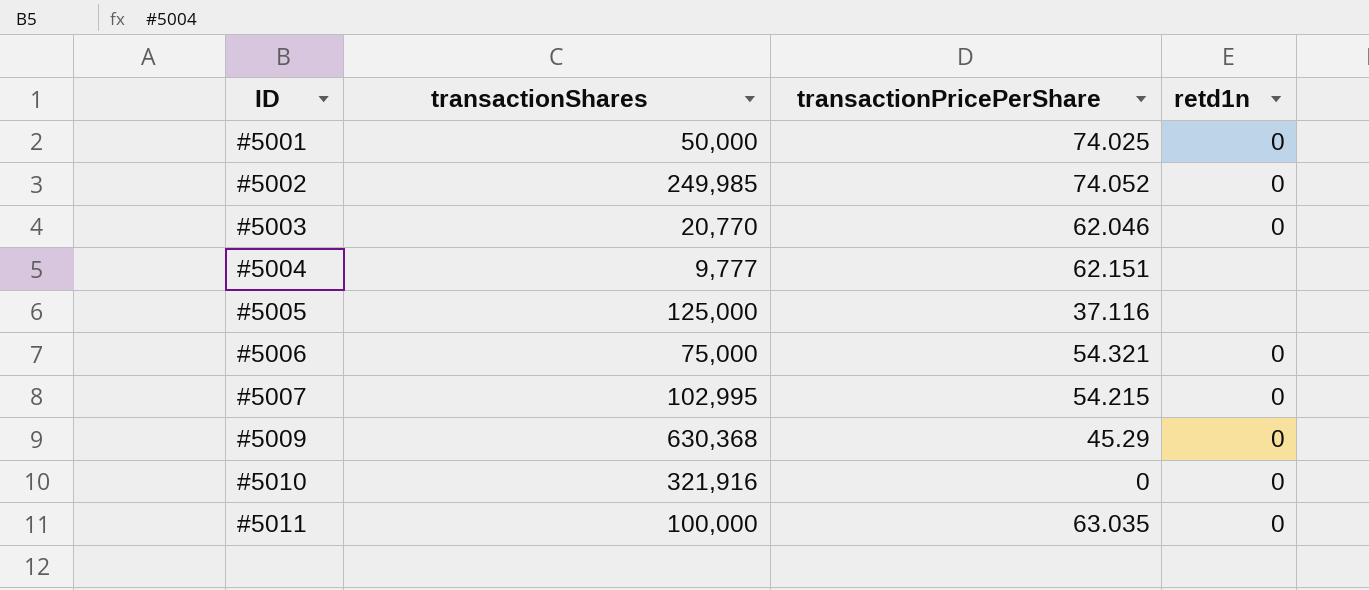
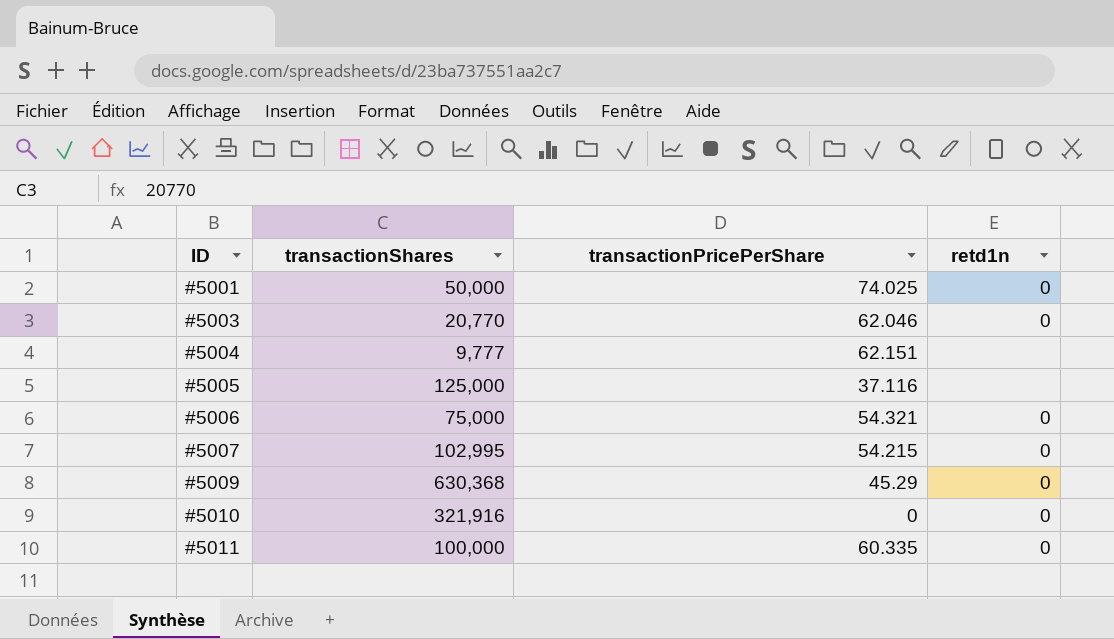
row #5002: 249,985 | 74.052 | 0 -> none
#5011 | transactionPricePerShare: 63.035 -> 60.335

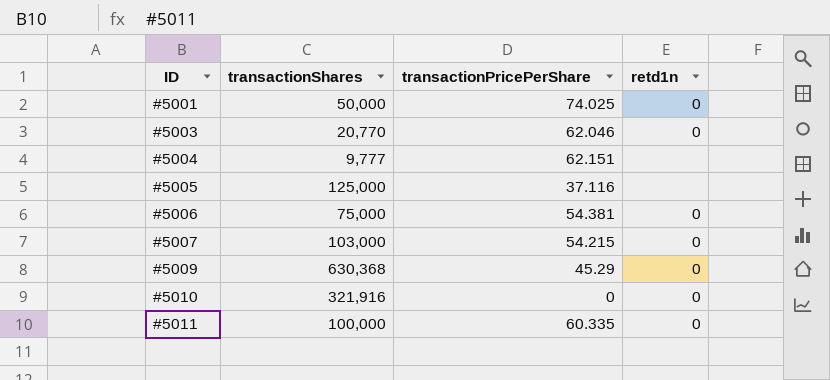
#5006 | transactionPricePerShare: 54.321 -> 54.381
#5007 | transactionShares: 102,995 -> 103,000

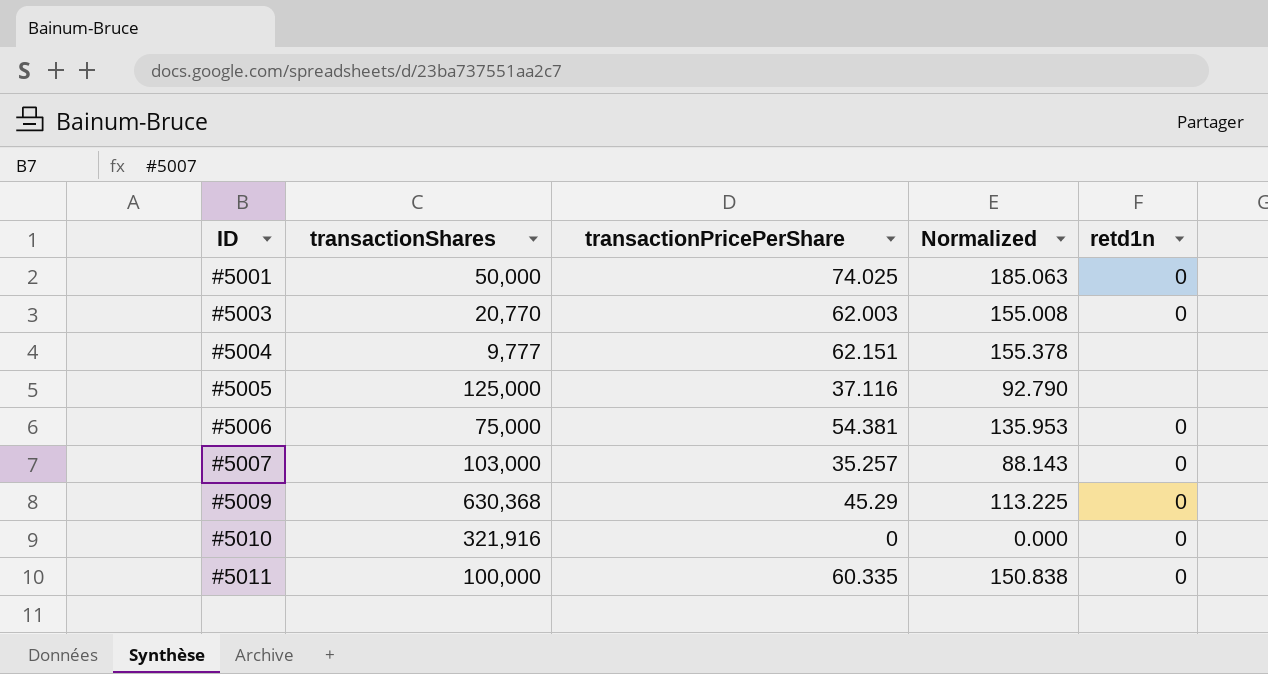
column Normalized | formula: none -> [transactionPricePerShare] * 2.5
#5003 | transactionPricePerShare: 62.046 -> 62.003
#5007 | transactionPricePerShare: 54.215 -> 35.257

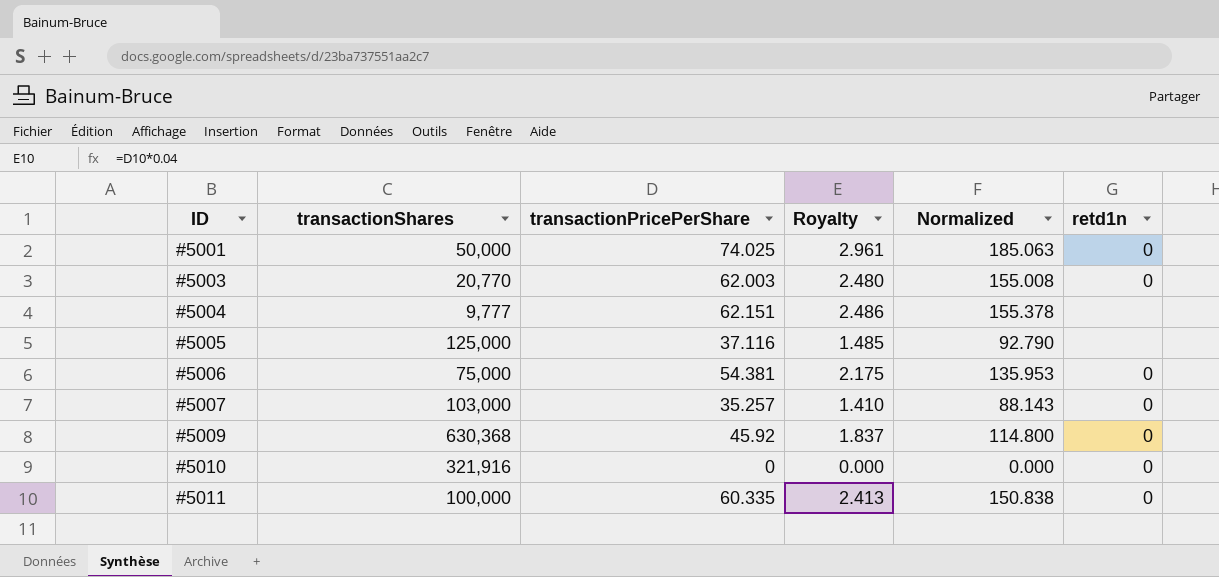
column Royalty | formula: none -> [transactionPricePerShare] * 0.04
#5009 | transactionPricePerShare: 45.29 -> 45.92
#5009 | Normalized: 113.225 -> 114.800

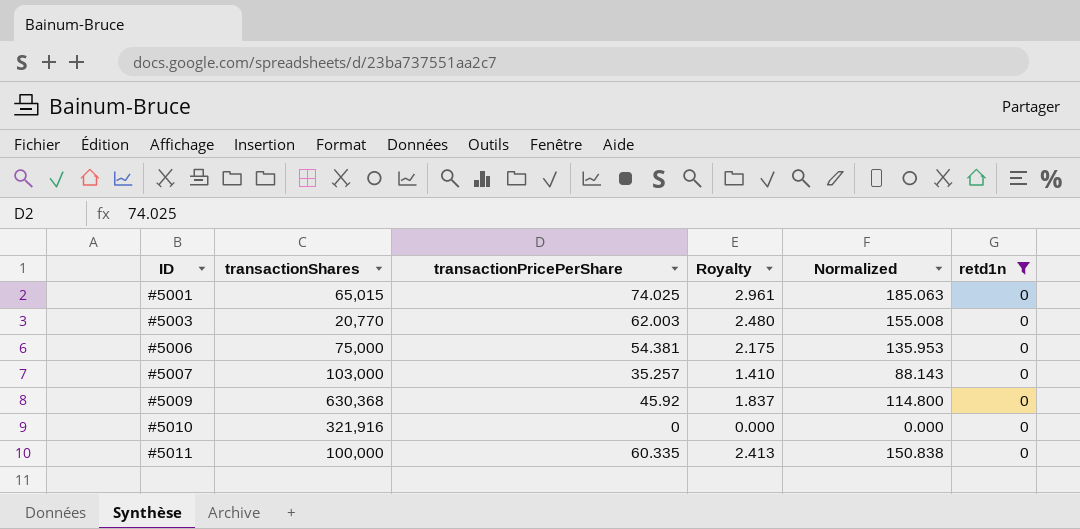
filter: none -> retd1n = 0
#5001 | transactionShares: 50,000 -> 65,015

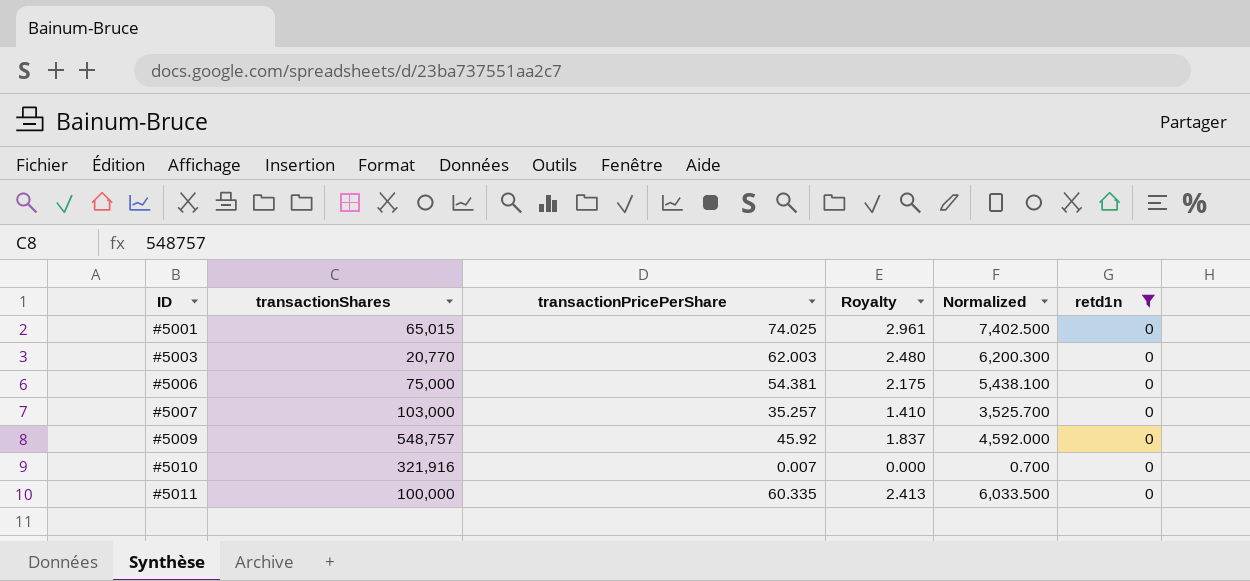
column Normalized | formula: [transactionPricePerShare] * 2.5 -> [transactionPricePerShare] * 100
#5009 | transactionShares: 630,368 -> 548,757
#5010 | transactionPricePerShare: 0 -> 0.007

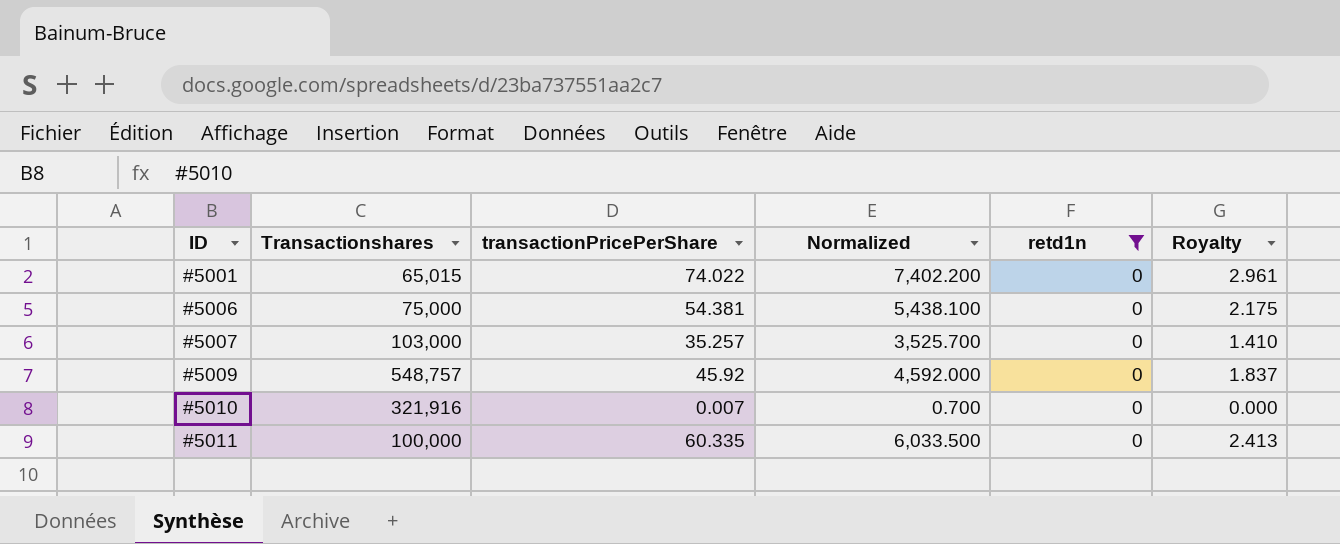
column name: transactionShares -> Transactionshares
column Royalty | position: 4 -> 6
row #5003: 20,770 | 62.003 | 2.480 | 6,200.300 | 0 -> none
#5001 | transactionPricePerShare: 74.025 -> 74.022
#5001 | Normalized: 7,402.500 -> 7,402.200

